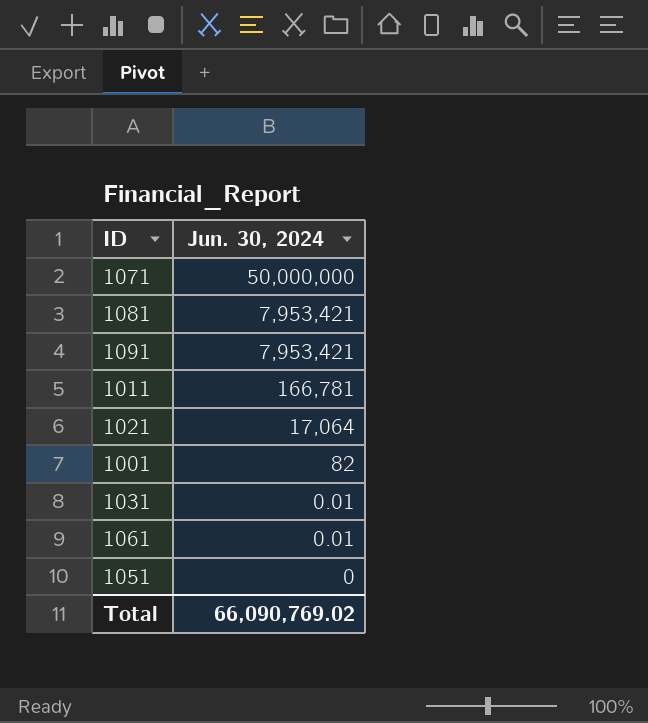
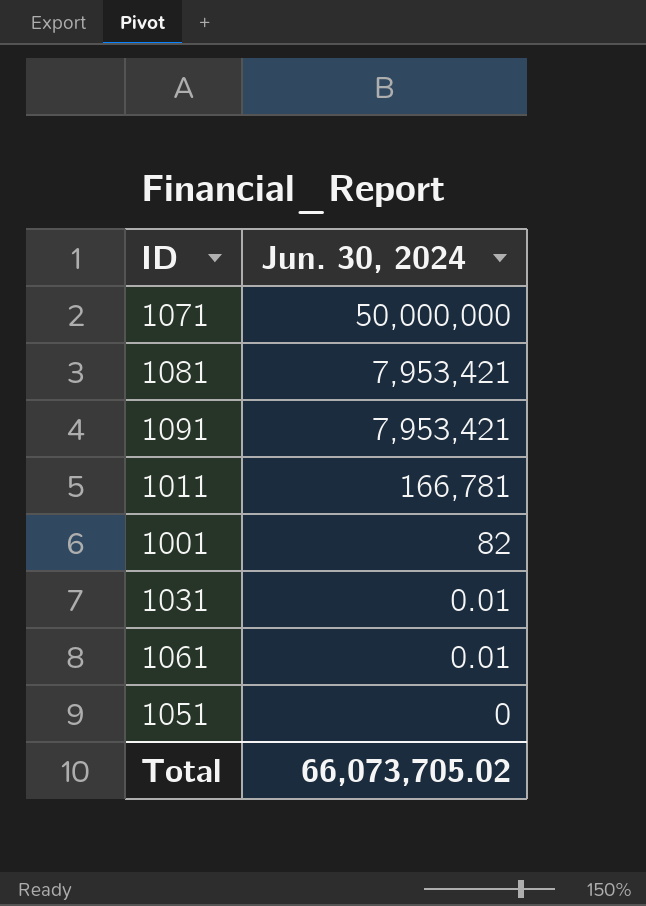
row 1021: 17,064 -> none
Total | Jun. 30, 2024: 66,090,769.02 -> 66,073,705.02

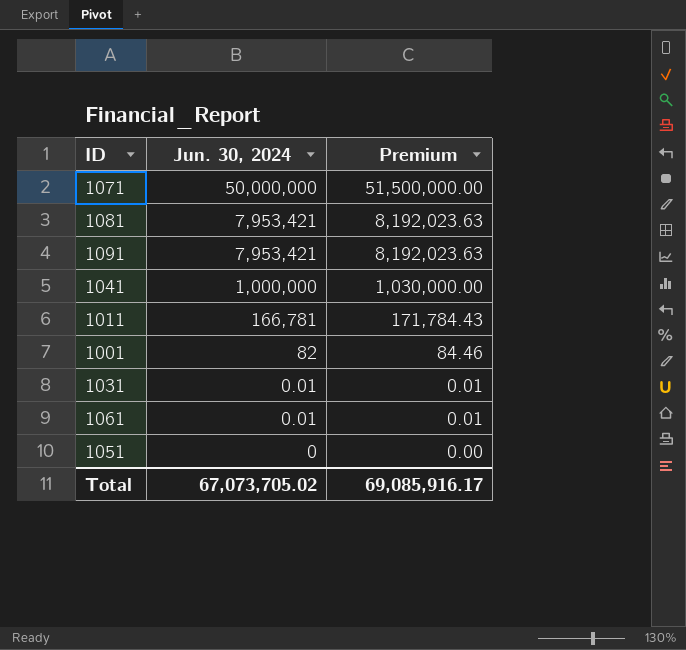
column Premium | formula: none -> [Jun. 30, 2024] * 1.03
row 1041: none -> 1,000,000 | 1,030,000.00
Total | Jun. 30, 2024: 66,073,705.02 -> 67,073,705.02

